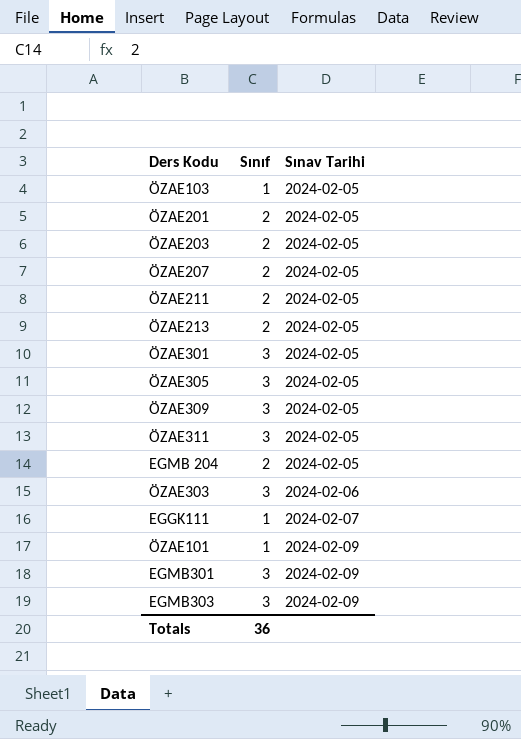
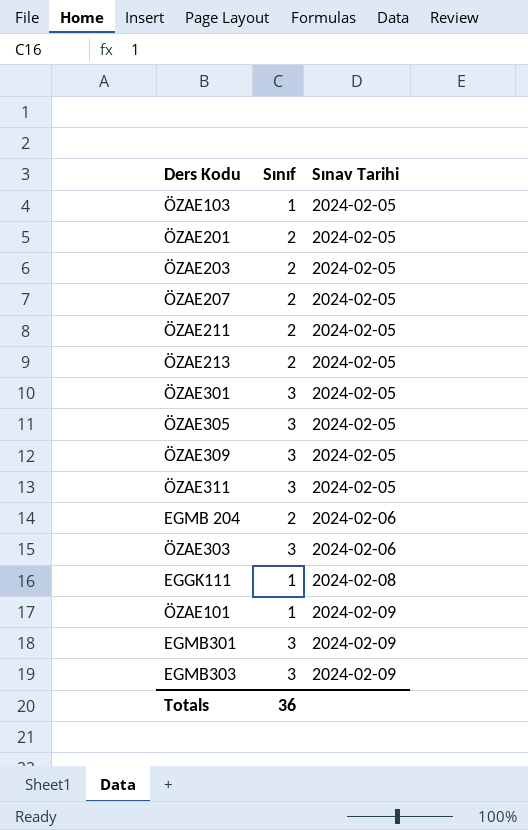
EGMB 204 | Sınav Tarihi: 2024-02-05 -> 2024-02-06
EGGK111 | Sınav Tarihi: 2024-02-07 -> 2024-02-08

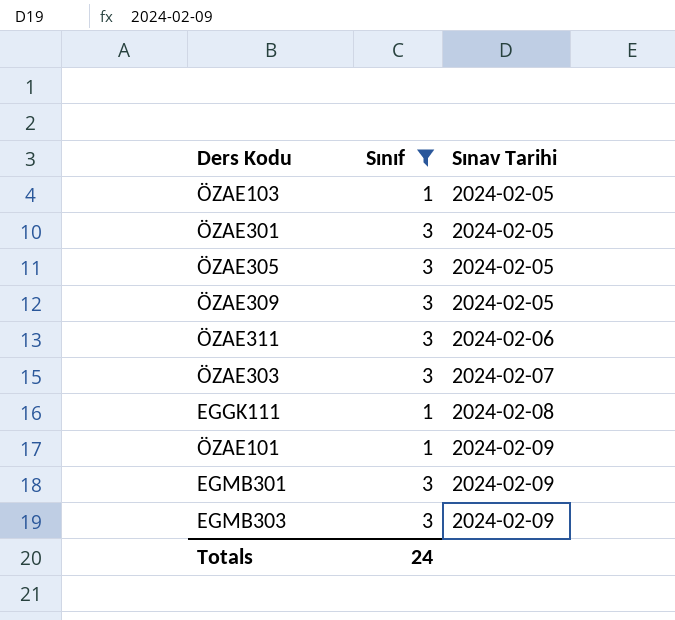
filter: none -> Sınıf != 2
ÖZAE311 | Sınav Tarihi: 2024-02-05 -> 2024-02-06
ÖZAE303 | Sınav Tarihi: 2024-02-06 -> 2024-02-07
Totals | Sınıf: 36 -> 24

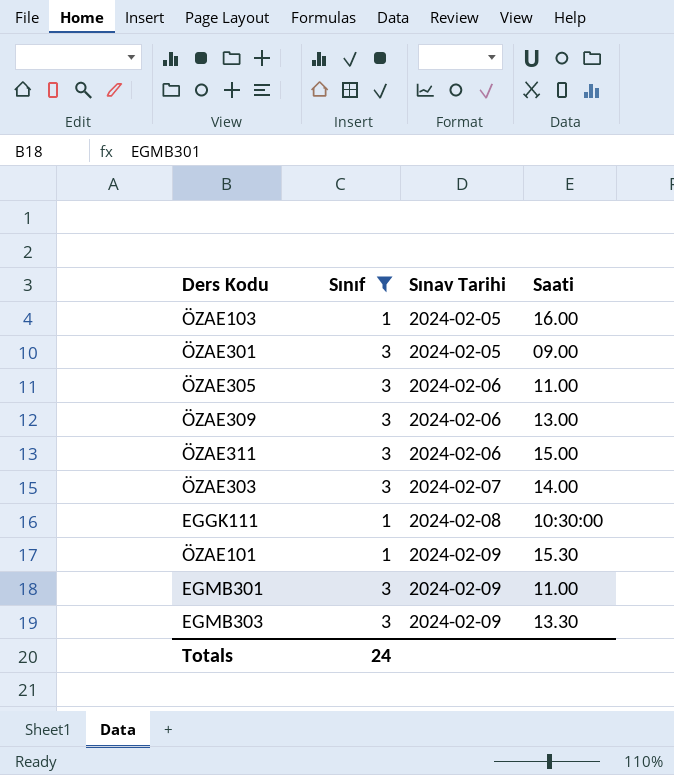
column Saati | position: none -> 4
ÖZAE305 | Sınav Tarihi: 2024-02-05 -> 2024-02-06
ÖZAE309 | Sınav Tarihi: 2024-02-05 -> 2024-02-06

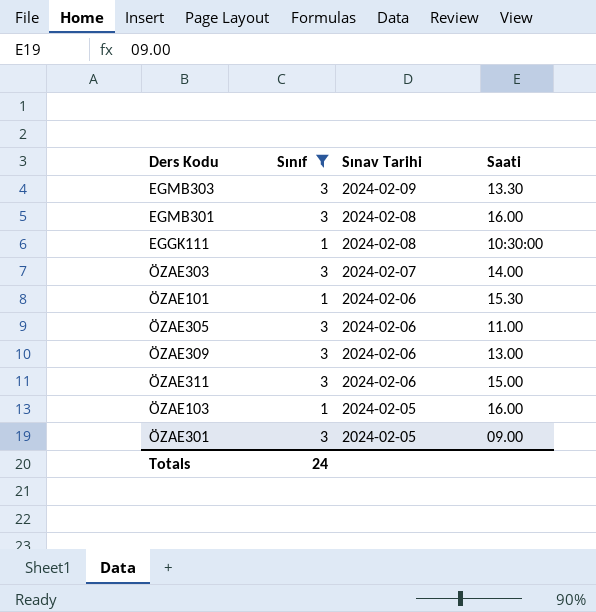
row order: Sınav Tarihi ascending -> Sınav Tarihi descending
EGMB301 | Sınav Tarihi: 2024-02-09 -> 2024-02-08
EGMB301 | Saati: 11.00 -> 16.00
ÖZAE101 | Sınav Tarihi: 2024-02-09 -> 2024-02-06

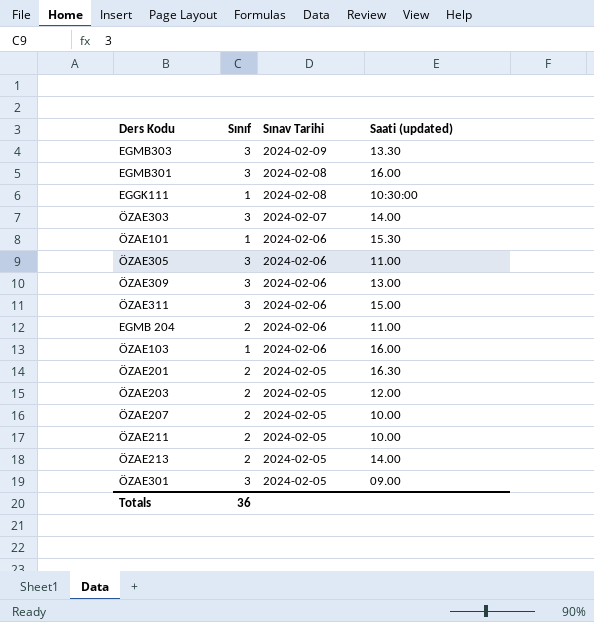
filter: Sınıf != 2 -> none
column name: Saati -> Saati (updated)
ÖZAE103 | Sınav Tarihi: 2024-02-05 -> 2024-02-06
Totals | Sınıf: 24 -> 36

